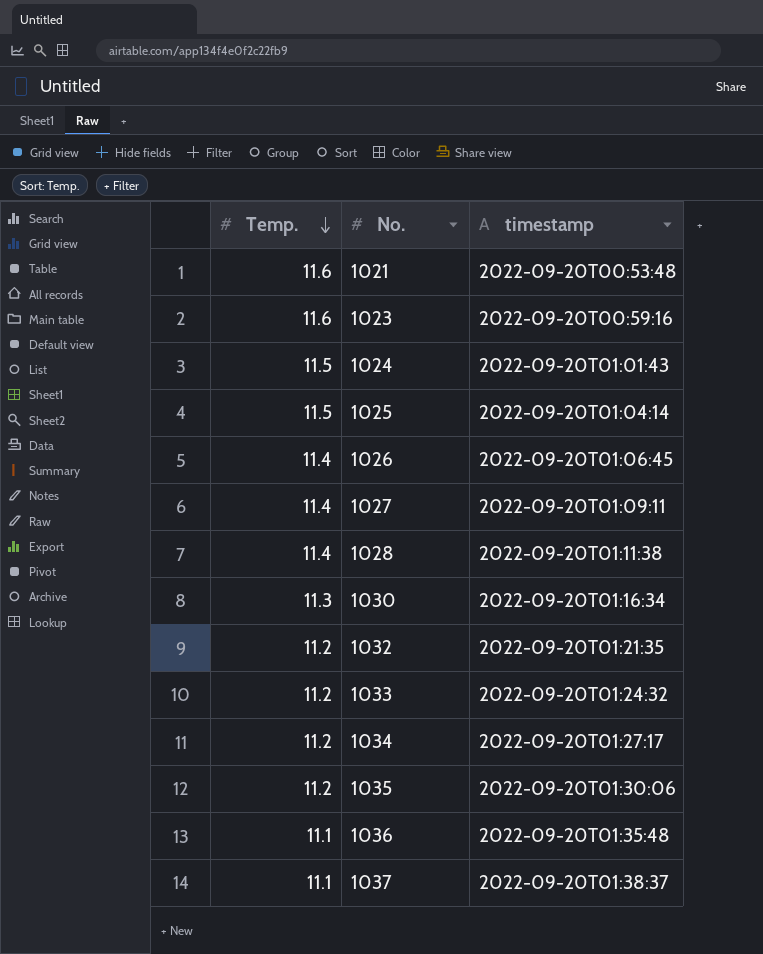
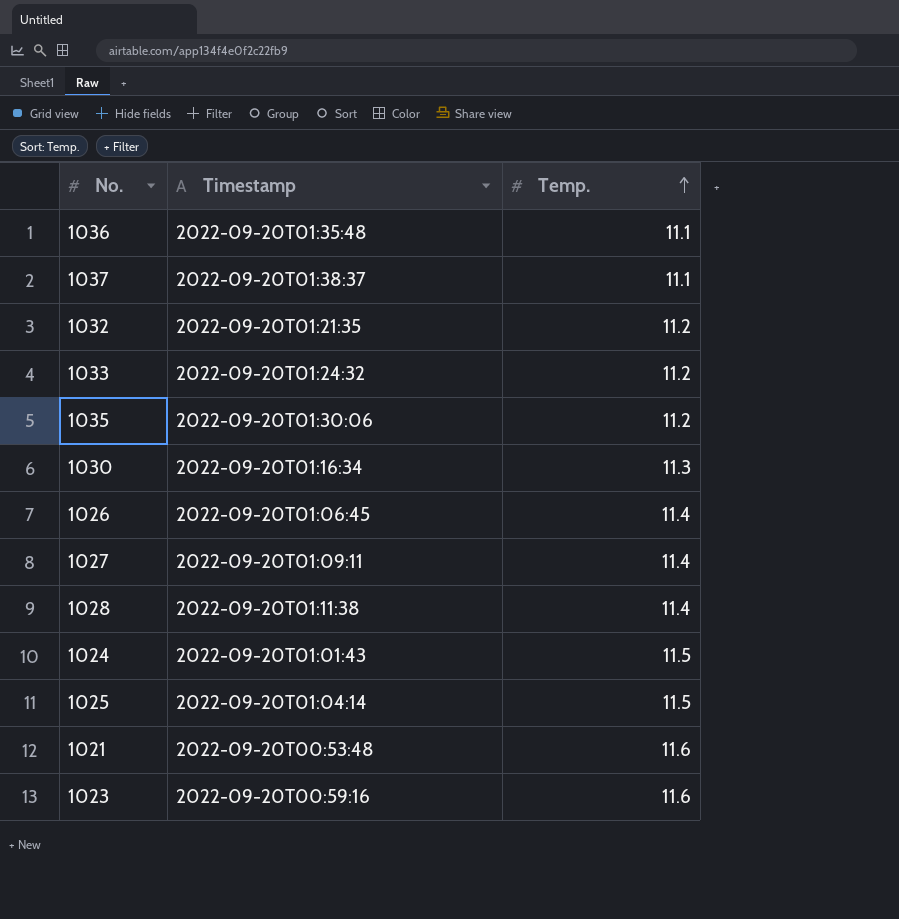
row order: Temp. descending -> Temp. ascending
column name: timestamp -> Timestamp
column Temp. | position: 1 -> 3
row 1034: 11.2 | 2022-09-20T01:27:17 -> none

